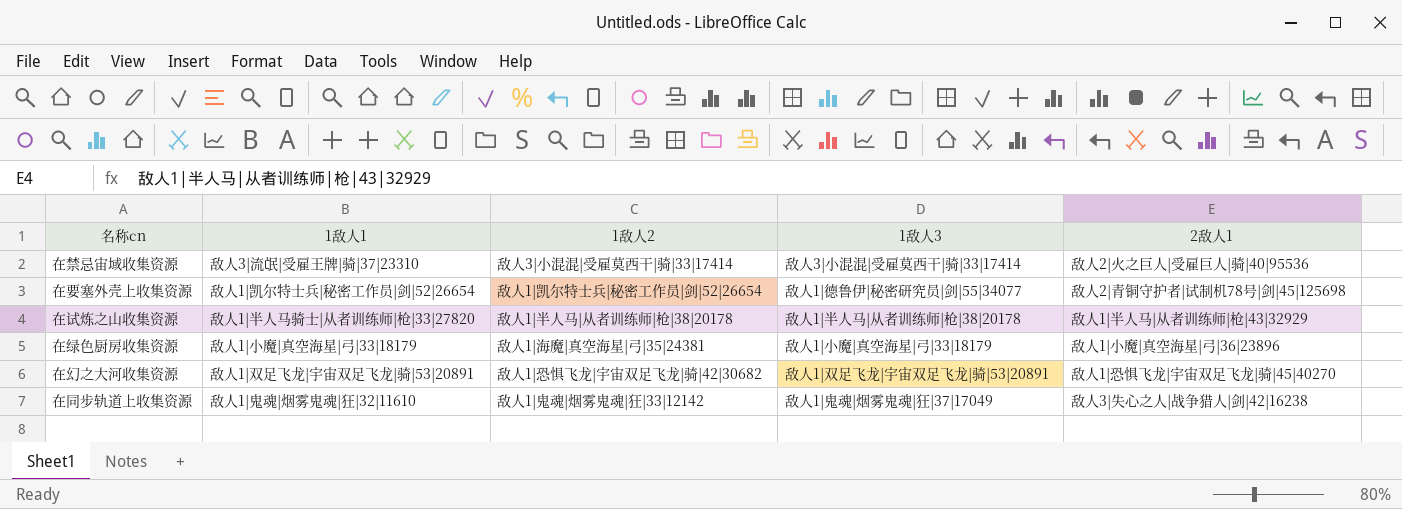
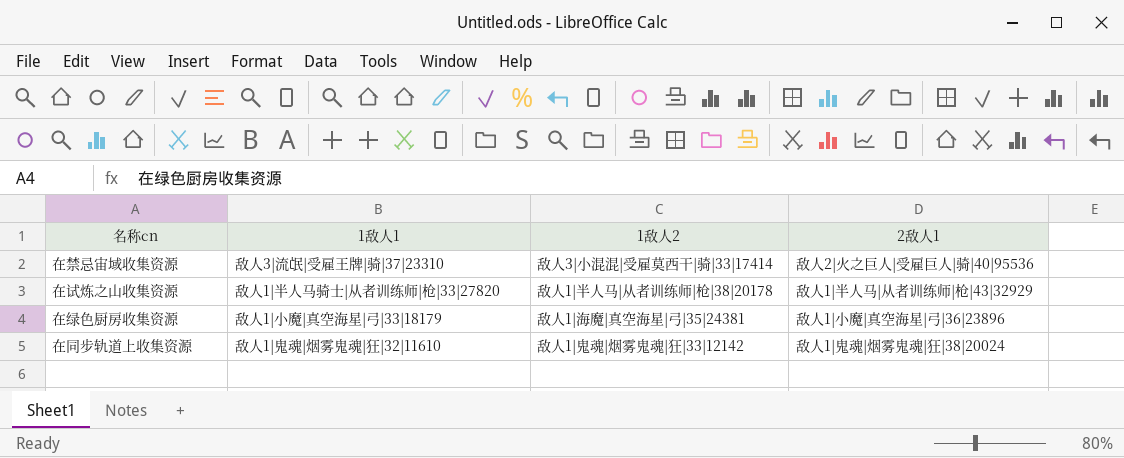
column 1敌人3 | position: 4 -> none
row 在要塞外壳上收集资源: 敌人1|凯尔特士兵|秘密工作员|剑|52|26654 | 敌人1|凯尔特士兵|秘密工作员|剑|52|26654 | 敌人1|德鲁伊|秘密研究员|剑|55|34077 | 敌人2|青铜守护者|试制机78号|剑|45|125698 -> none
row 在幻之大河收集资源: 敌人1|双足飞龙|宇宙双足飞龙|骑|53|20891 | 敌人1|恐惧飞龙|宇宙双足飞龙|骑|42|30682 | 敌人1|双足飞龙|宇宙双足飞龙|骑|53|20891 | 敌人1|恐惧飞龙|宇宙双足飞龙|骑|45|40270 -> none
在同步轨道上收集资源 | 2敌人1: 敌人3|失心之人|战争猎人|剑|42|16238 -> 敌人1|鬼魂|烟雾鬼魂|狂|38|20024

